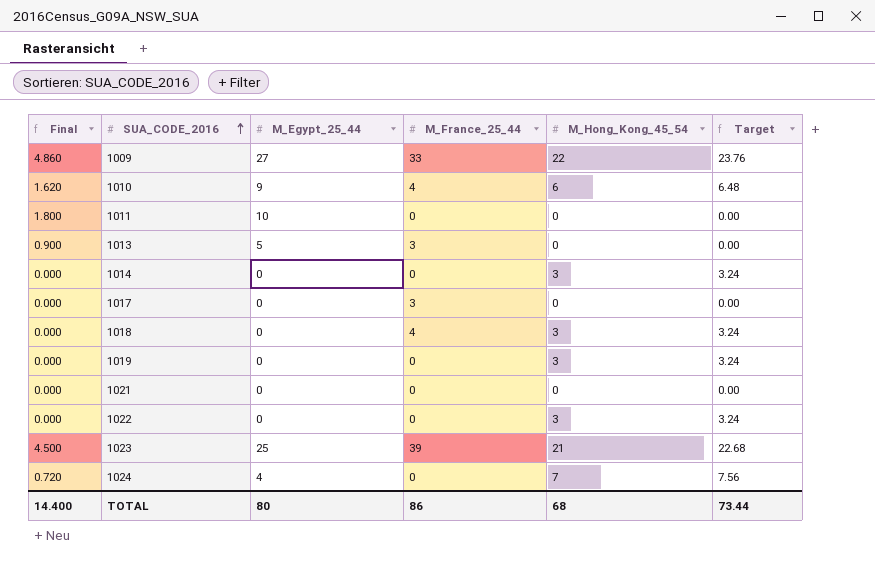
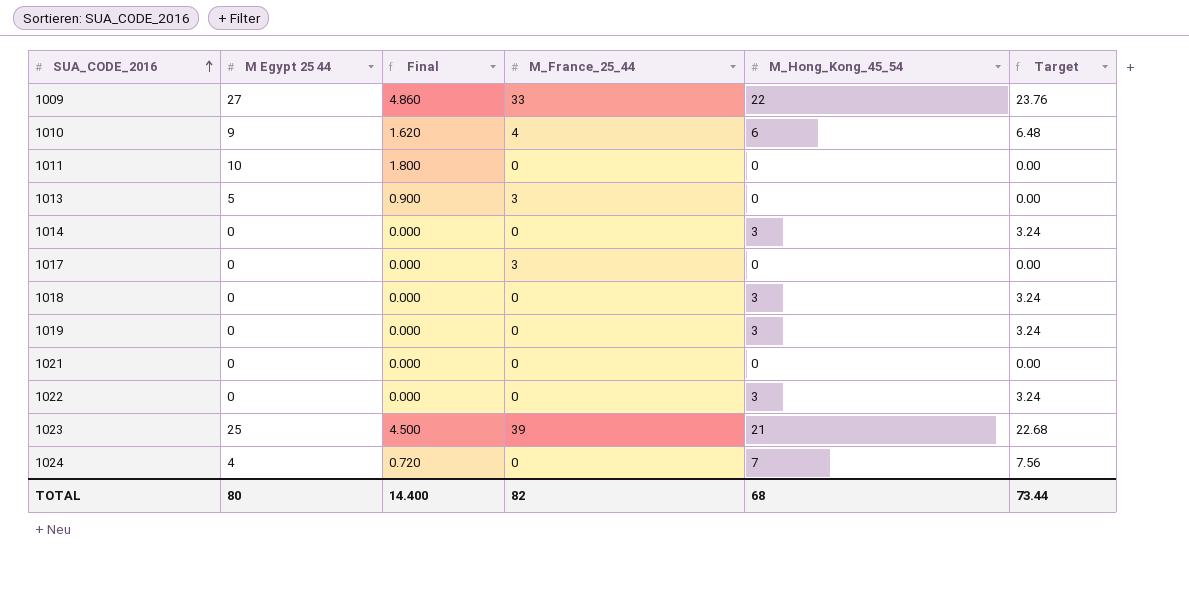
column name: M_Egypt_25_44 -> M Egypt 25 44
column Final | position: 1 -> 3
1018 | M_France_25_44: 4 -> 0
TOTAL | M_France_25_44: 86 -> 82

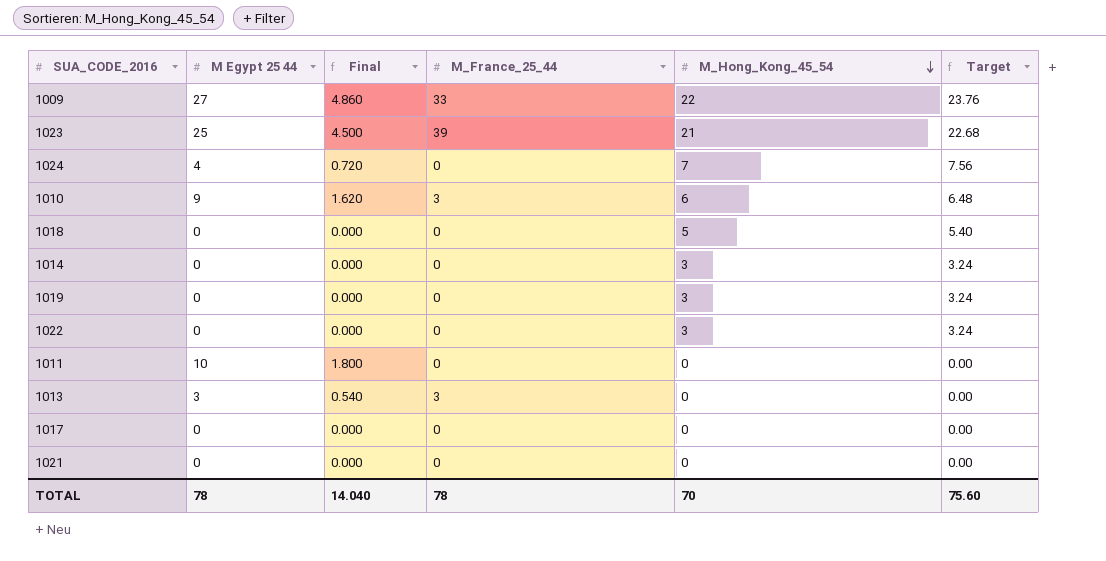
row order: SUA_CODE_2016 ascending -> M_Hong_Kong_45_54 descending
1010 | M_France_25_44: 4 -> 3
1018 | M_Hong_Kong_45_54: 3 -> 5
1018 | Target: 3.24 -> 5.40
1013 | M Egypt 25 44: 5 -> 3
1013 | Final: 0.900 -> 0.540
1017 | M_France_25_44: 3 -> 0
TOTAL | M Egypt 25 44: 80 -> 78
TOTAL | Final: 14.400 -> 14.040
TOTAL | M_France_25_44: 82 -> 78
TOTAL | M_Hong_Kong_45_54: 68 -> 70
TOTAL | Target: 73.44 -> 75.60

